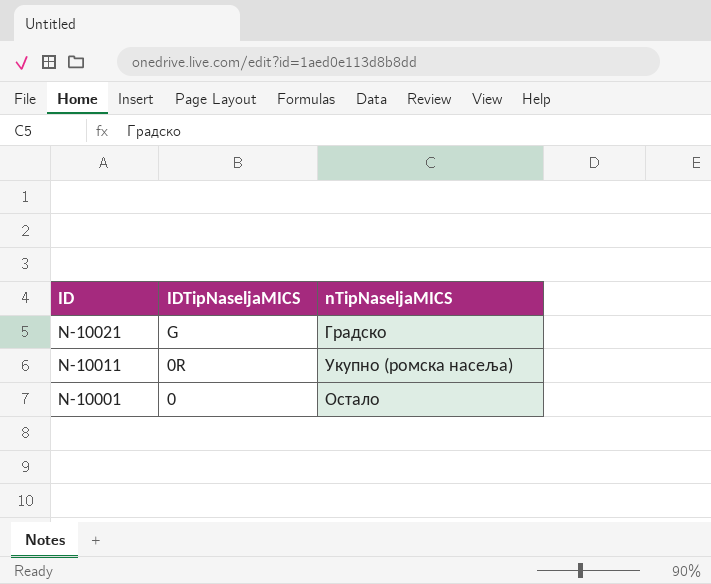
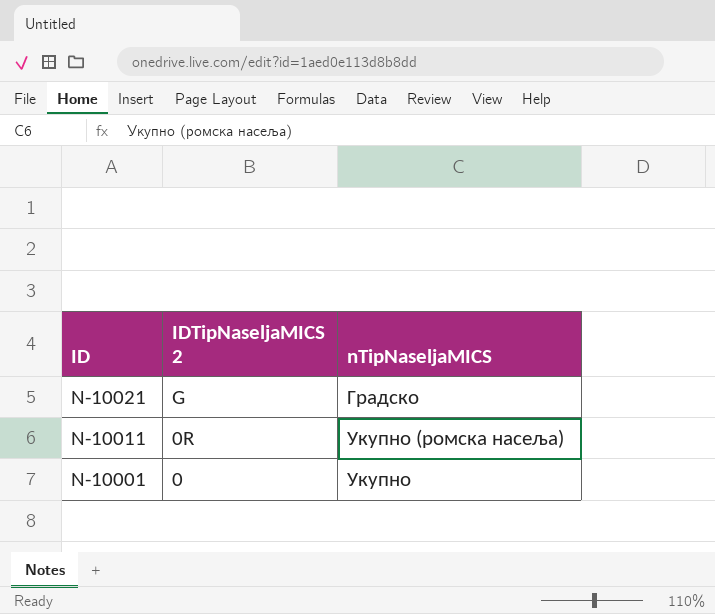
column name: IDTipNaseljaMICS -> IDTipNaseljaMICS 2
N-10001 | nTipNaseljaMICS: Остало -> Укупно

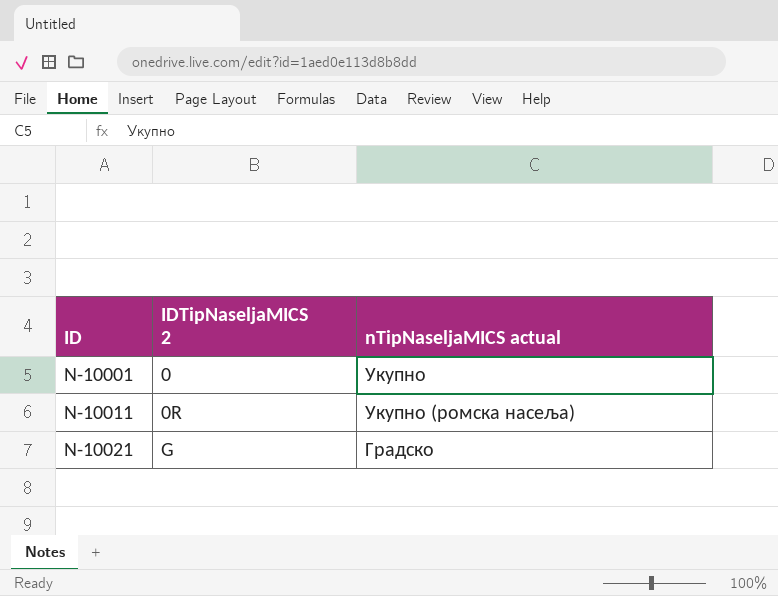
row order: ID descending -> ID ascending
column name: nTipNaseljaMICS -> nTipNaseljaMICS actual

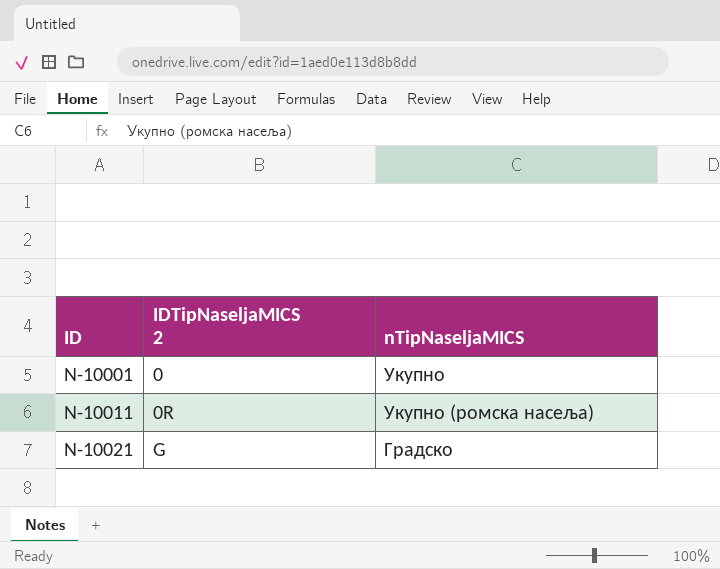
column name: nTipNaseljaMICS actual -> nTipNaseljaMICS

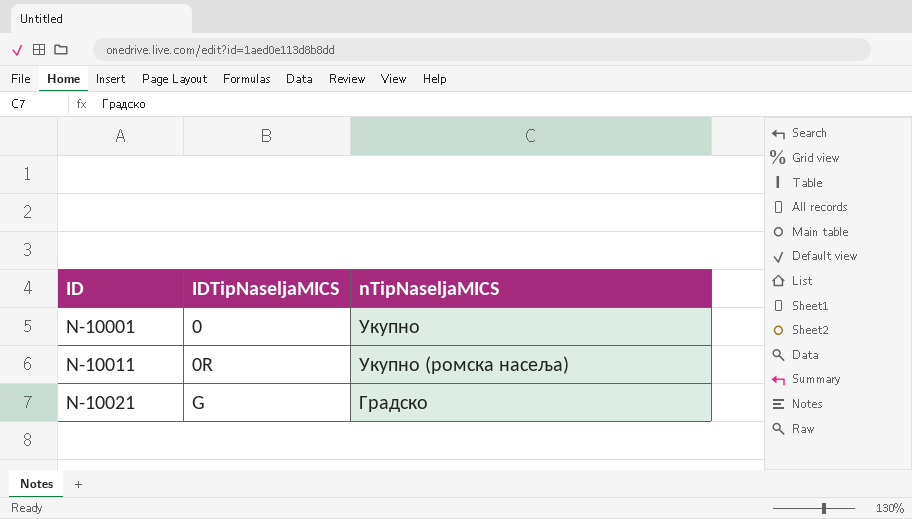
column name: IDTipNaseljaMICS 2 -> IDTipNaseljaMICS

